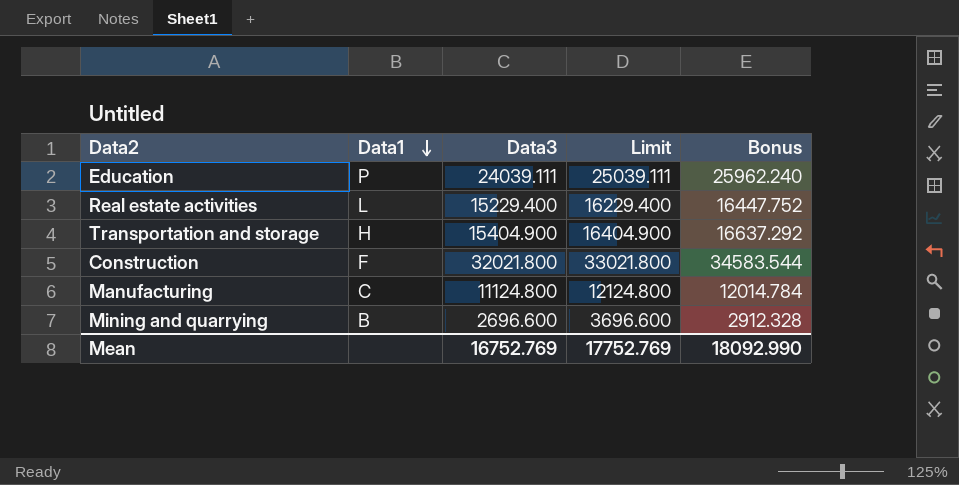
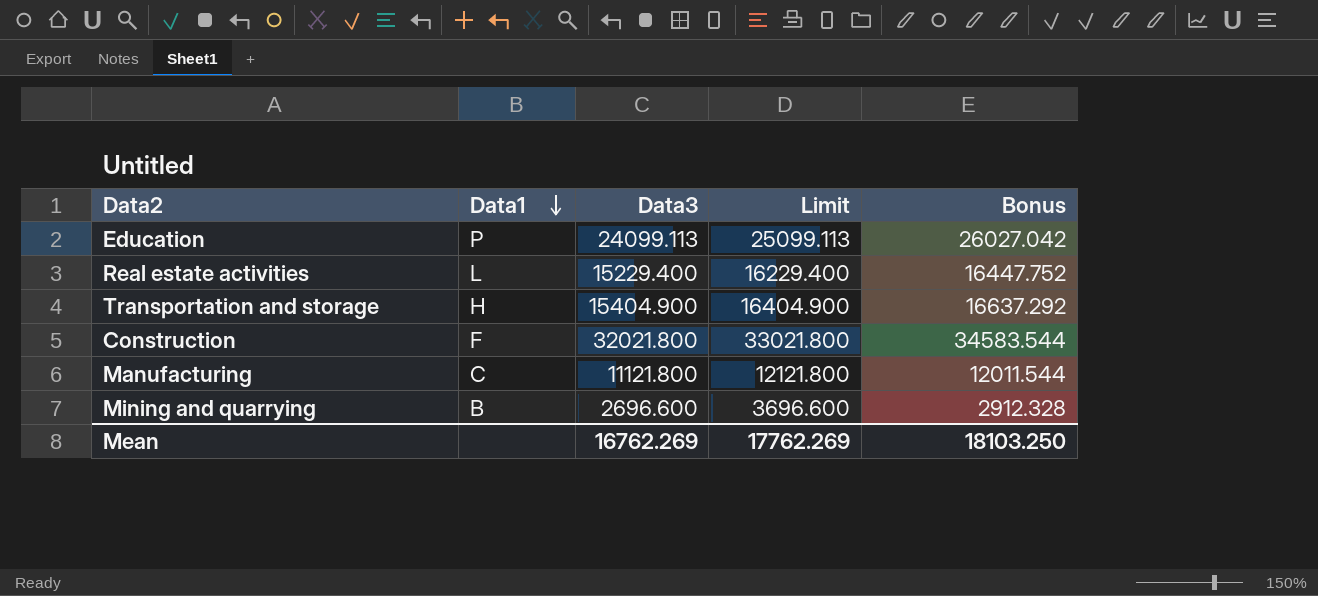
Education | Data3: 24039.111 -> 24099.113
Education | Limit: 25039.111 -> 25099.113
Education | Bonus: 25962.240 -> 26027.042
Manufacturing | Data3: 11124.800 -> 11121.800
Manufacturing | Limit: 12124.800 -> 12121.800
Manufacturing | Bonus: 12014.784 -> 12011.544
Mean | Data3: 16752.769 -> 16762.269
Mean | Limit: 17752.769 -> 17762.269
Mean | Bonus: 18092.990 -> 18103.250

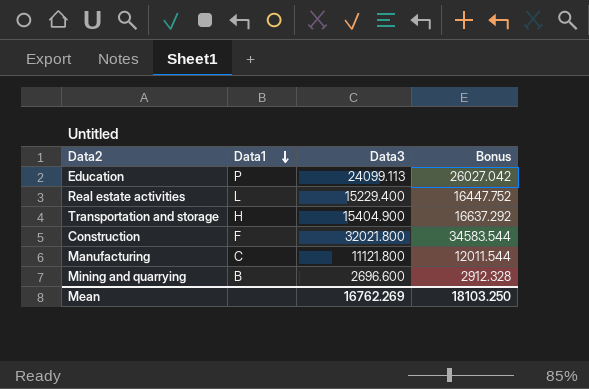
column Limit | formula: [Data3] + 1000 -> none

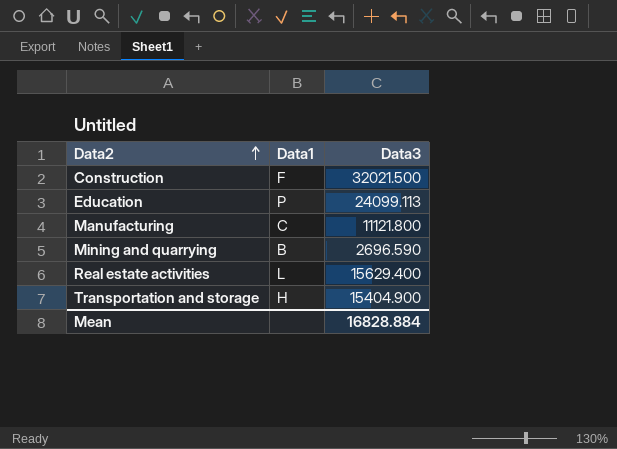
row order: Data1 descending -> Data2 ascending
column Bonus | formula: [Data3] * 1.08 -> none
Construction | Data3: 32021.800 -> 32021.500
Mining and quarrying | Data3: 2696.600 -> 2696.590
Real estate activities | Data3: 15229.400 -> 15629.400
Mean | Data3: 16762.269 -> 16828.884

